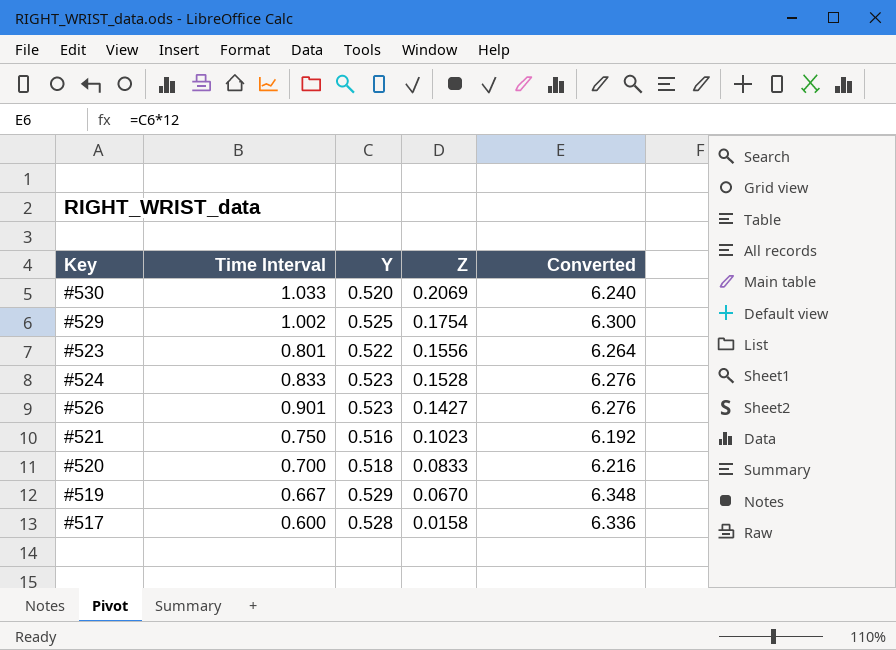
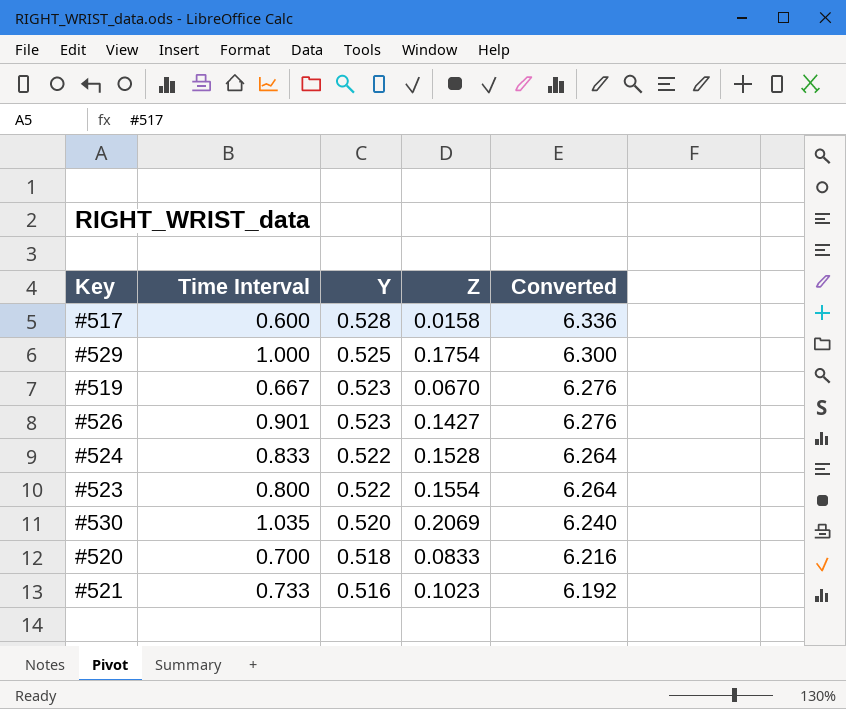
row order: Z descending -> Y descending
#529 | Time Interval: 1.002 -> 1.000
#519 | Y: 0.529 -> 0.523
#519 | Converted: 6.348 -> 6.276
#524 | Y: 0.523 -> 0.522
#524 | Converted: 6.276 -> 6.264
#523 | Time Interval: 0.801 -> 0.800
#523 | Z: 0.1556 -> 0.1554
#530 | Time Interval: 1.033 -> 1.035
#521 | Time Interval: 0.750 -> 0.733

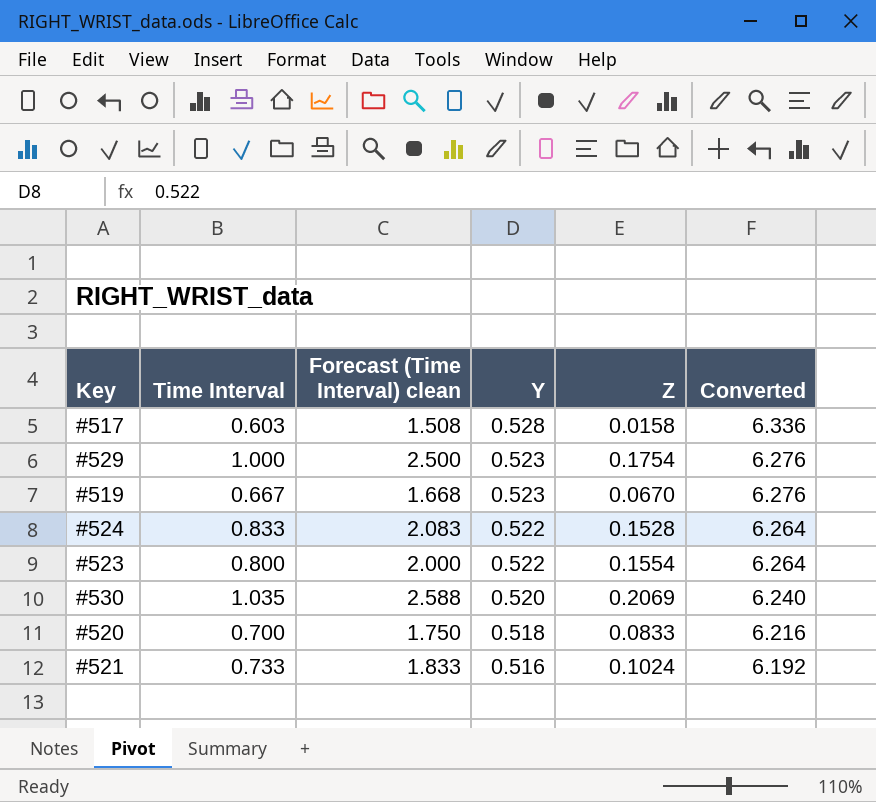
column Forecast (Time Interval) clean | formula: none -> [Time Interval] * 2.5
row #526: 0.901 | 0.523 | 0.1427 | 6.276 -> none
#517 | Time Interval: 0.600 -> 0.603
#529 | Y: 0.525 -> 0.523
#529 | Converted: 6.300 -> 6.276
#521 | Z: 0.1023 -> 0.1024

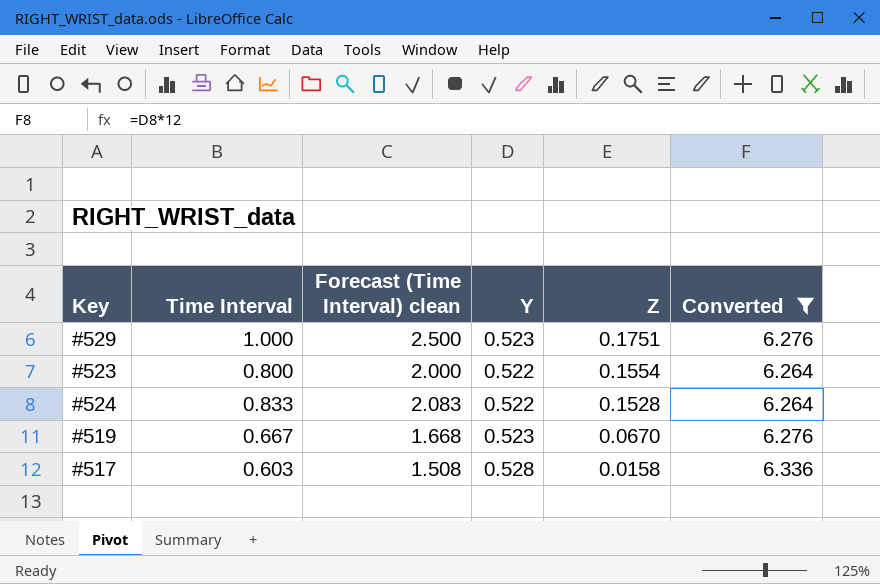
filter: none -> Converted >= 6.264
row order: Y descending -> Z descending
#529 | Z: 0.1754 -> 0.1751

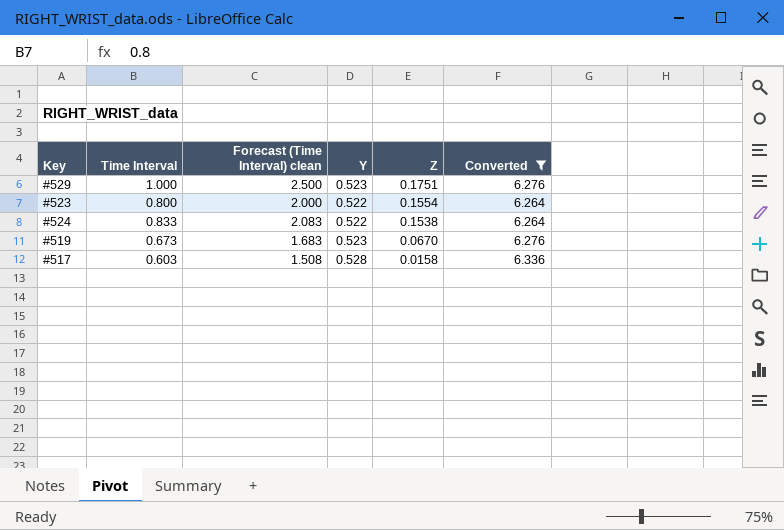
#524 | Z: 0.1528 -> 0.1538
#519 | Time Interval: 0.667 -> 0.673
#519 | Forecast (Time Interval) clean: 1.668 -> 1.683

